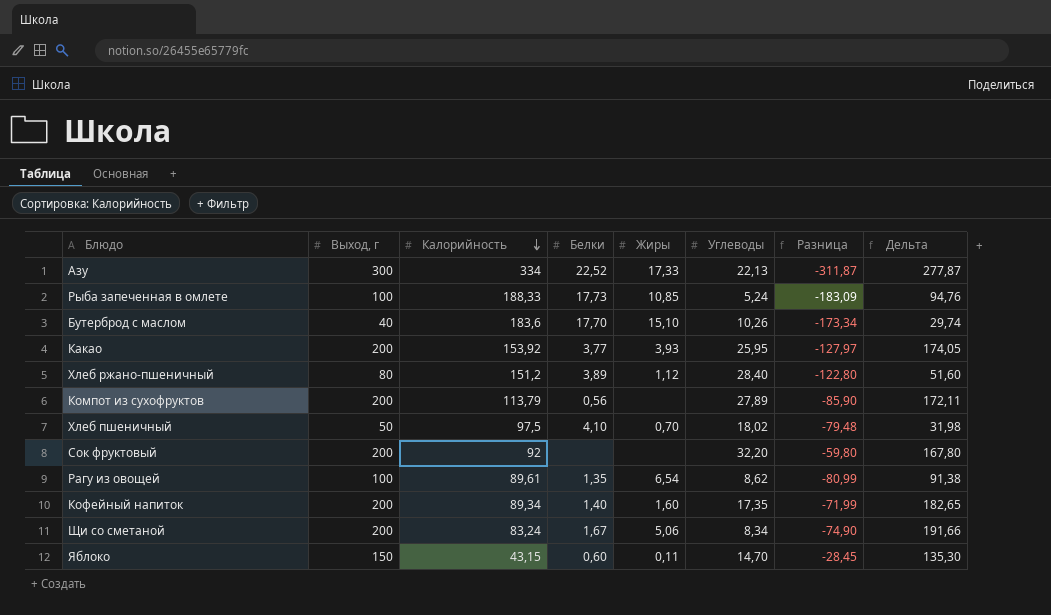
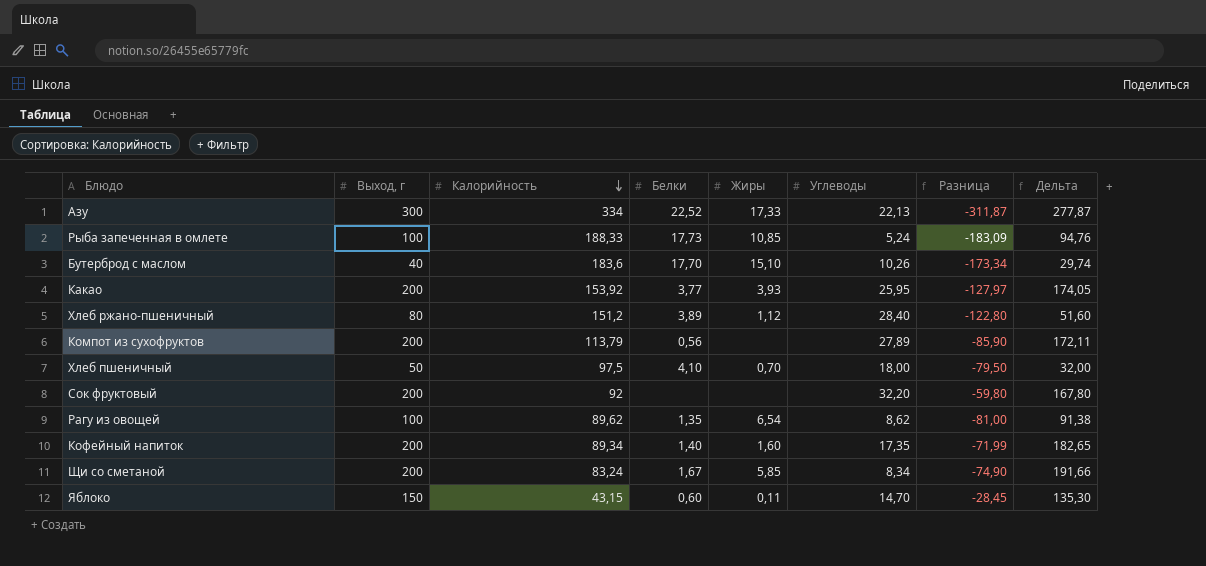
Хлеб пшеничный | Углеводы: 18,02 -> 18,00
Хлеб пшеничный | Разница: -79,48 -> -79,50
Хлеб пшеничный | Дельта: 31,98 -> 32,00
Рагу из овощей | Калорийность: 89,61 -> 89,62
Рагу из овощей | Разница: -80,99 -> -81,00
Щи со сметаной | Жиры: 5,06 -> 5,85

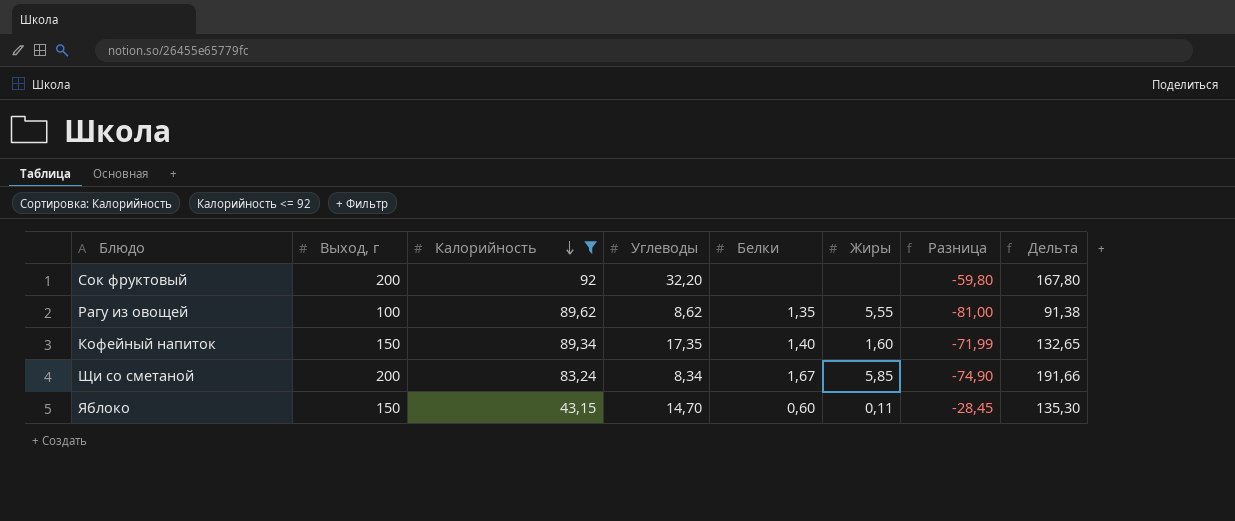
filter: none -> Калорийность <= 92
column Углеводы | position: 6 -> 4
Рагу из овощей | Жиры: 6,54 -> 5,55
Кофейный напиток | Выход, г: 200 -> 150
Кофейный напиток | Дельта: 182,65 -> 132,65

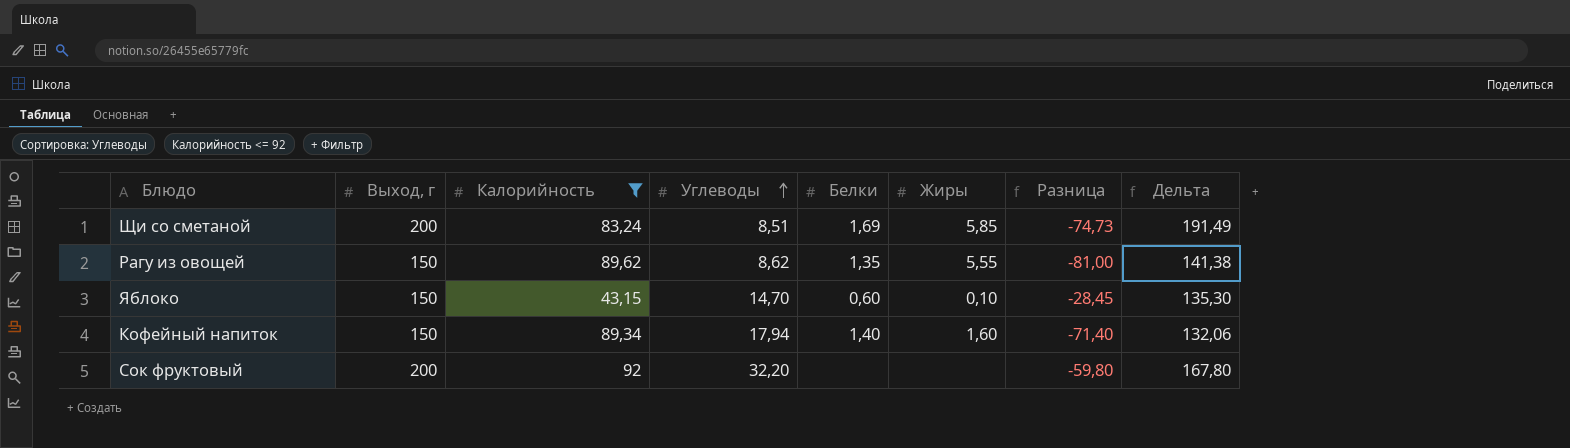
row order: Калорийность descending -> Углеводы ascending
Щи со сметаной | Углеводы: 8,34 -> 8,51
Щи со сметаной | Белки: 1,67 -> 1,69
Щи со сметаной | Разница: -74,90 -> -74,73
Щи со сметаной | Дельта: 191,66 -> 191,49
Рагу из овощей | Выход, г: 100 -> 150
Рагу из овощей | Дельта: 91,38 -> 141,38
Яблоко | Жиры: 0,11 -> 0,10
Кофейный напиток | Углеводы: 17,35 -> 17,94
Кофейный напиток | Разница: -71,99 -> -71,40
Кофейный напиток | Дельта: 132,65 -> 132,06

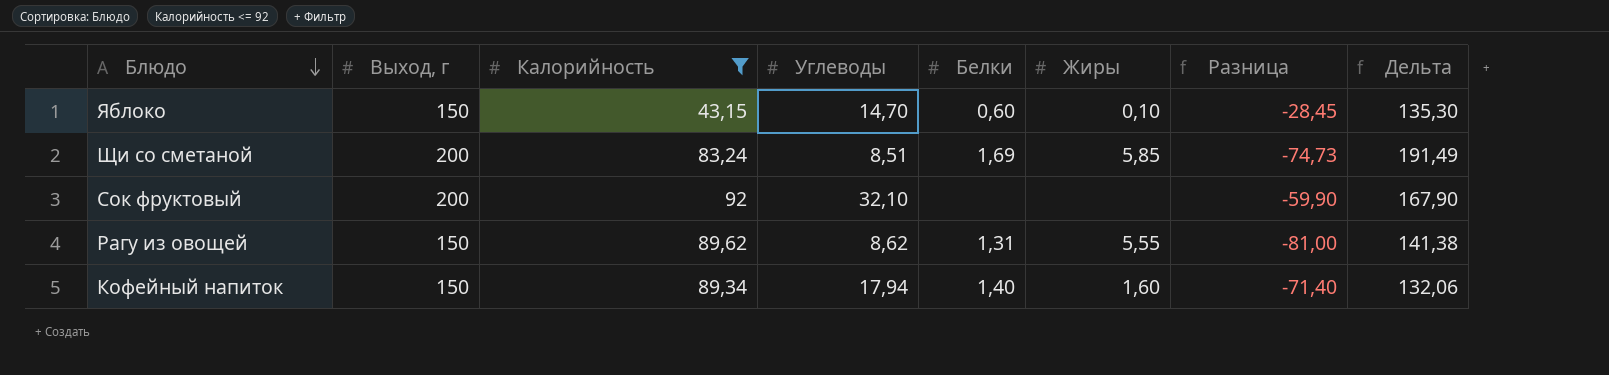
row order: Углеводы ascending -> Блюдо descending
Сок фруктовый | Углеводы: 32,20 -> 32,10
Сок фруктовый | Разница: -59,80 -> -59,90
Сок фруктовый | Дельта: 167,80 -> 167,90
Рагу из овощей | Белки: 1,35 -> 1,31

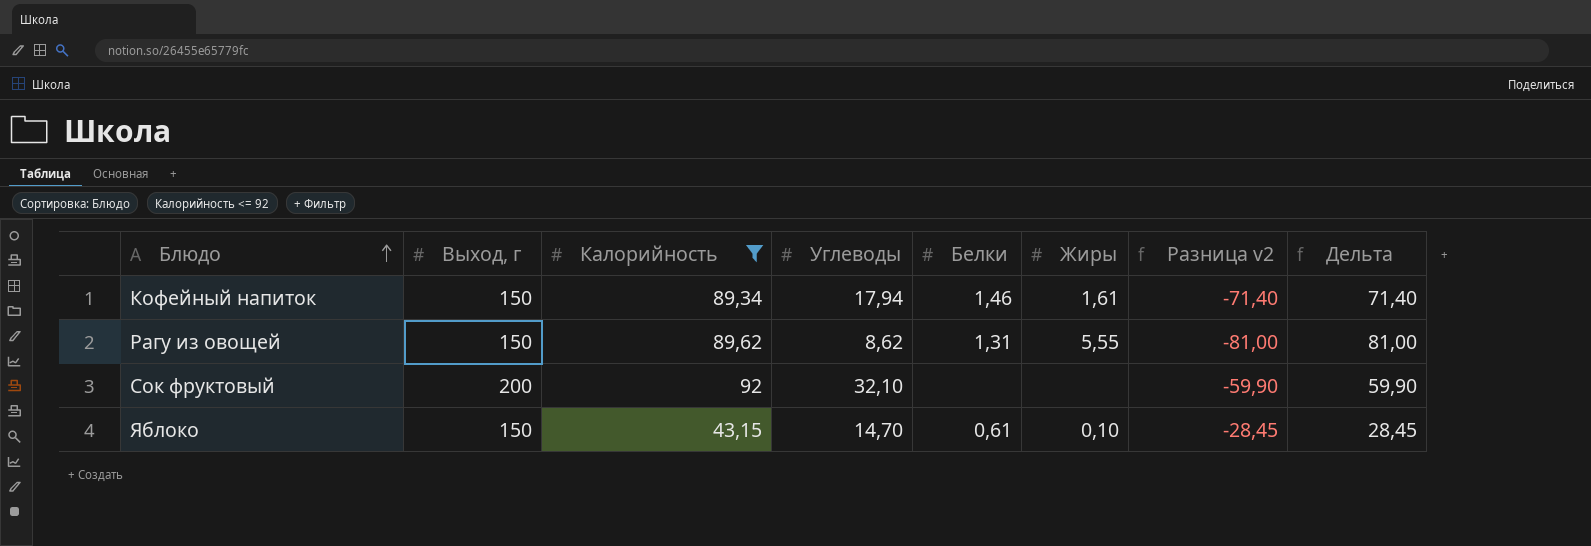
row order: Блюдо descending -> Блюдо ascending
column name: Разница -> Разница v2
column Дельта | formula: [Выход, г] - [Углеводы] -> [Калорийность] - [Углеводы]
row Щи со сметаной: 200 | 83,24 | 8,51 | 1,69 | 5,85 | -74,73 | 191,49 -> none
Кофейный напиток | Белки: 1,40 -> 1,46
Кофейный напиток | Жиры: 1,60 -> 1,61
Яблоко | Белки: 0,60 -> 0,61

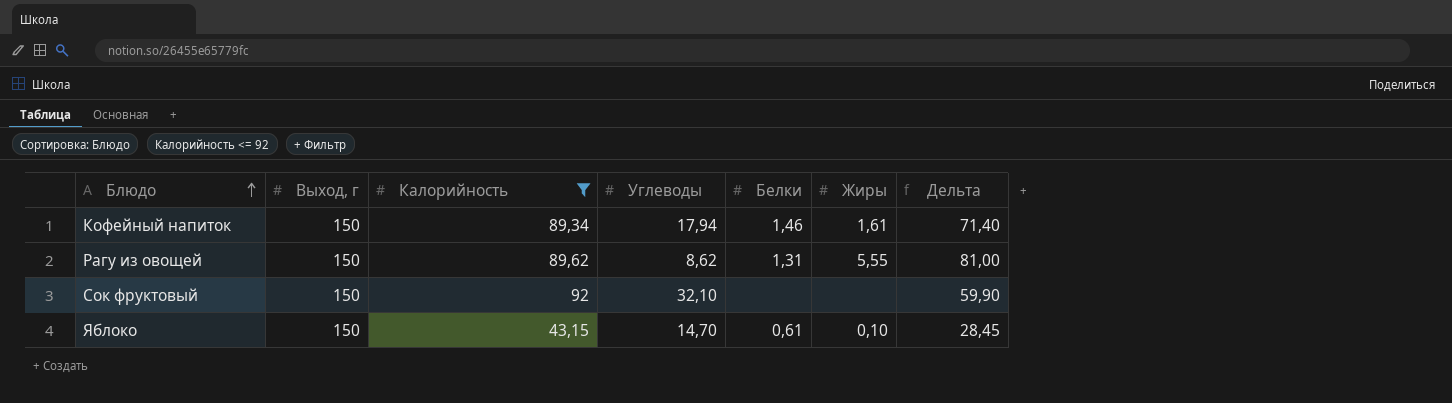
column Разница v2 | formula: [Углеводы] - [Калорийность] -> none
Сок фруктовый | Выход, г: 200 -> 150

